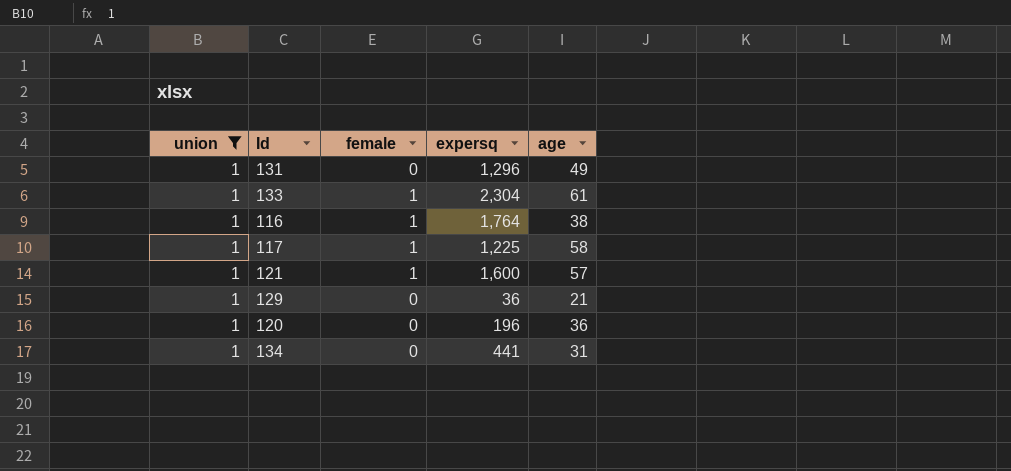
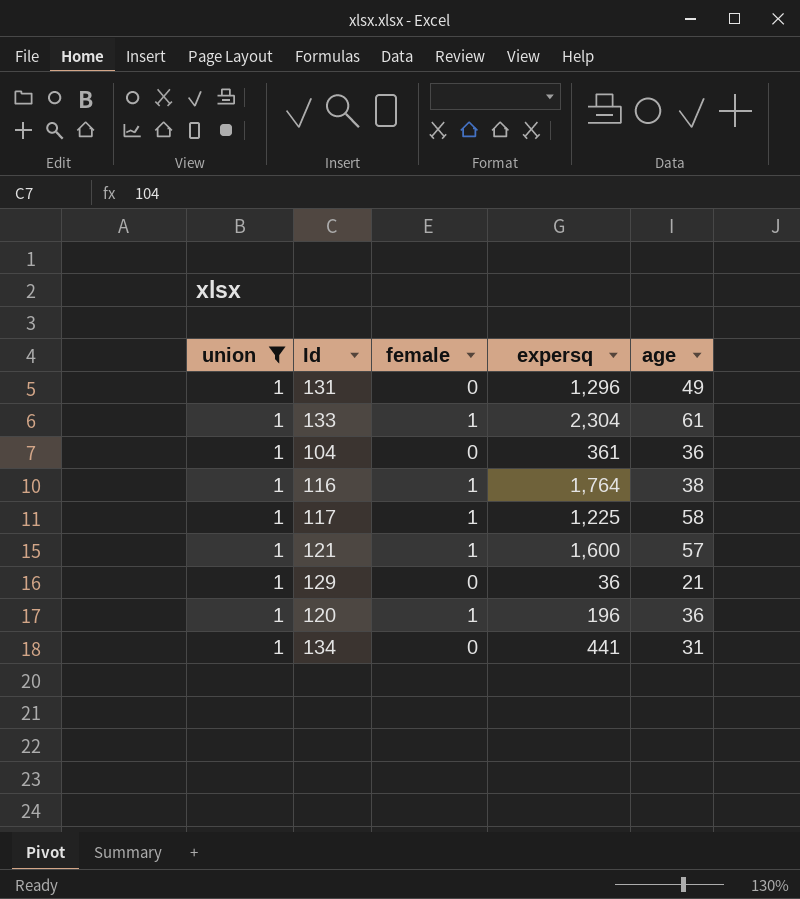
row 104: none -> 1 | 0 | 361 | 36
120 | female: 0 -> 1

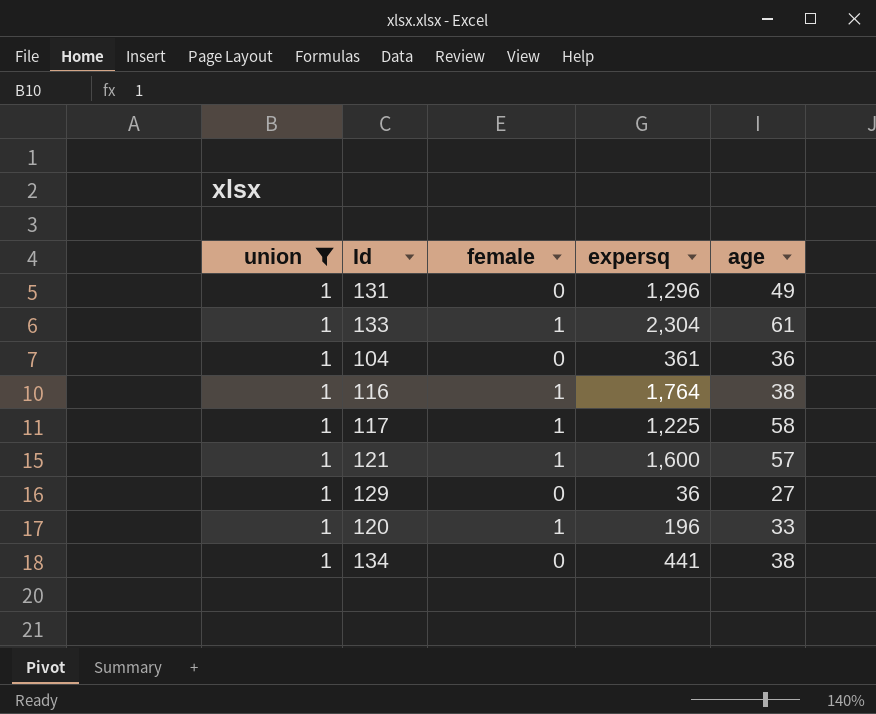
129 | age: 21 -> 27
120 | age: 36 -> 33
134 | age: 31 -> 38

